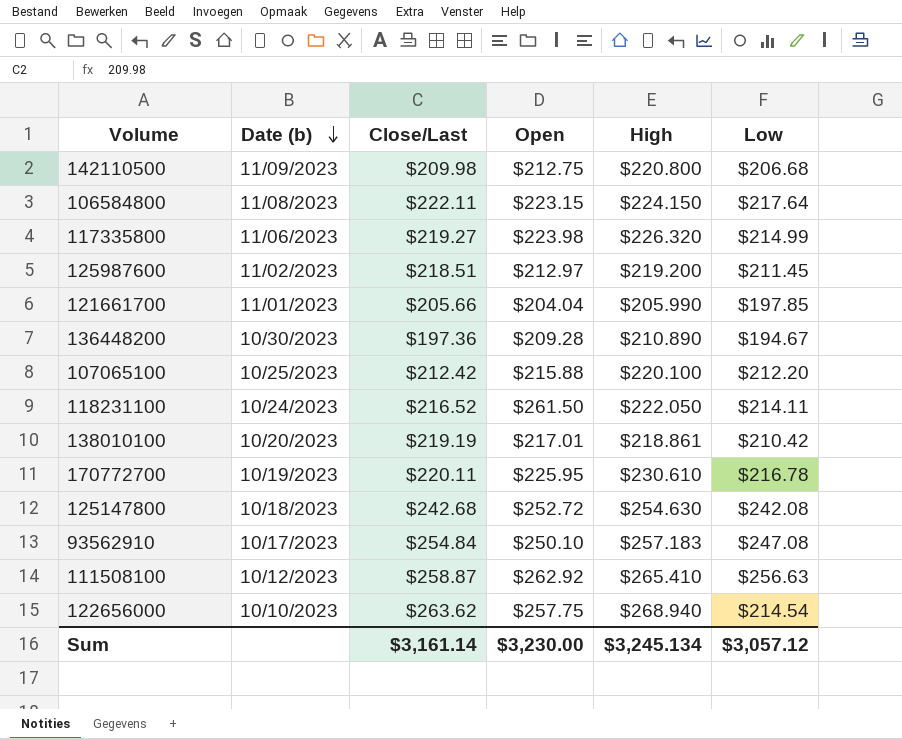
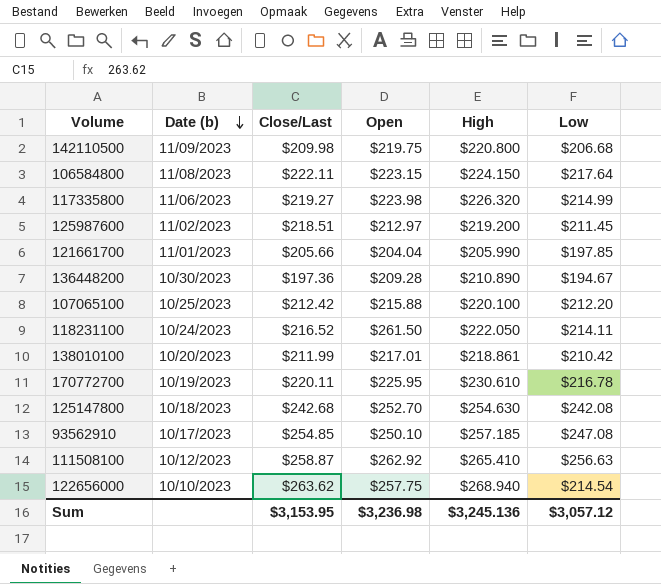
142110500 | Open: $212.75 -> $219.75
138010100 | Close/Last: $219.19 -> $211.99
125147800 | Open: $252.72 -> $252.70
93562910 | Close/Last: $254.84 -> $254.85
93562910 | High: $257.183 -> $257.185
Sum | Close/Last: $3,161.14 -> $3,153.95
Sum | Open: $3,230.00 -> $3,236.98
Sum | High: $3,245.134 -> $3,245.136

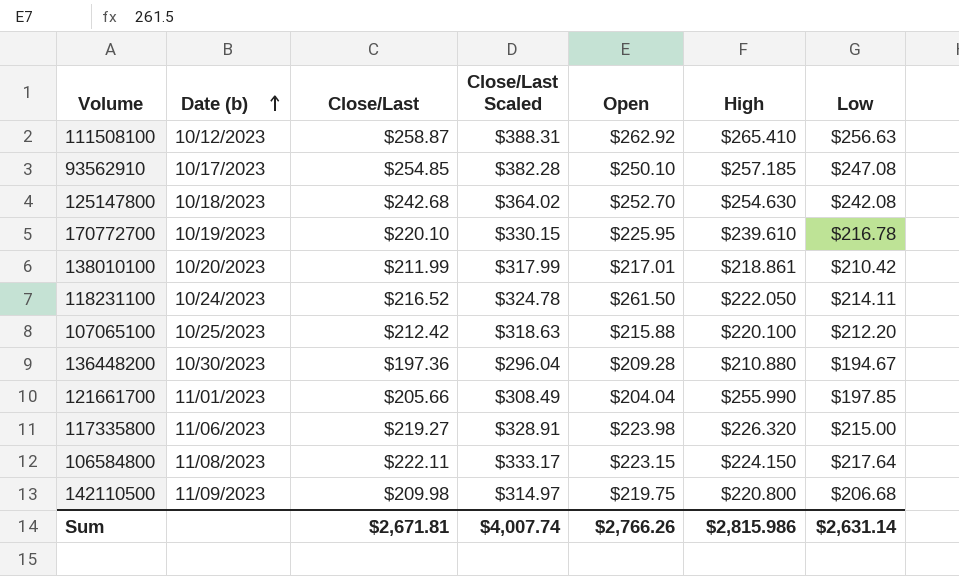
row order: Date (b) descending -> Date (b) ascending
column Close/Last Scaled | formula: none -> [Close/Last] * 1.5
row 125987600: 11/02/2023 | $218.51 | $212.97 | $219.200 | $211.45 -> none
row 122656000: 10/10/2023 | $263.62 | $257.75 | $268.940 | $214.54 -> none
170772700 | Close/Last: $220.11 -> $220.10
170772700 | High: $230.610 -> $239.610
136448200 | High: $210.890 -> $210.880
121661700 | High: $205.990 -> $255.990
117335800 | Low: $214.99 -> $215.00
Sum | Close/Last: $3,153.95 -> $2,671.81
Sum | Open: $3,236.98 -> $2,766.26
Sum | High: $3,245.136 -> $2,815.986
Sum | Low: $3,057.12 -> $2,631.14

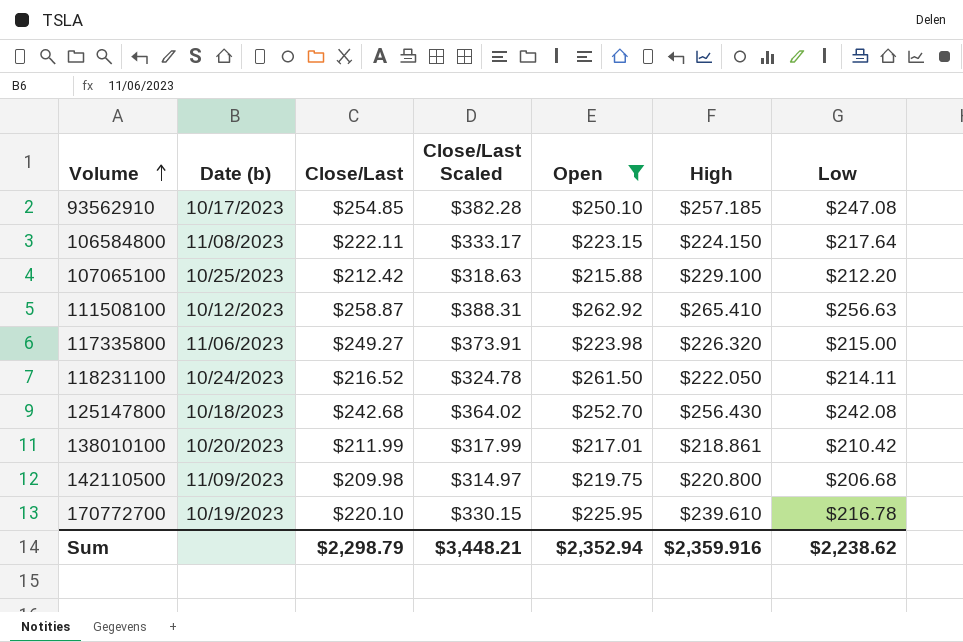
filter: none -> Open >= $215.88
row order: Date (b) ascending -> Volume ascending
107065100 | High: $220.100 -> $229.100
117335800 | Close/Last: $219.27 -> $249.27
117335800 | Close/Last Scaled: $328.91 -> $373.91
125147800 | High: $254.630 -> $256.430
Sum | Close/Last: $2,671.81 -> $2,298.79
Sum | Close/Last Scaled: $4,007.74 -> $3,448.21
Sum | Open: $2,766.26 -> $2,352.94
Sum | High: $2,815.986 -> $2,359.916
Sum | Low: $2,631.14 -> $2,238.62

